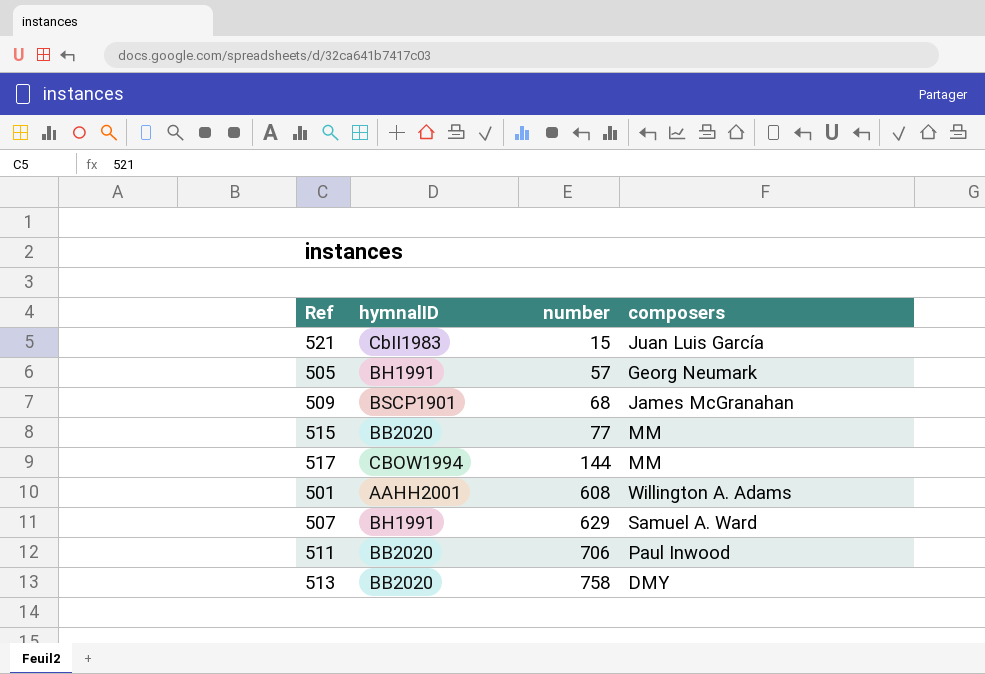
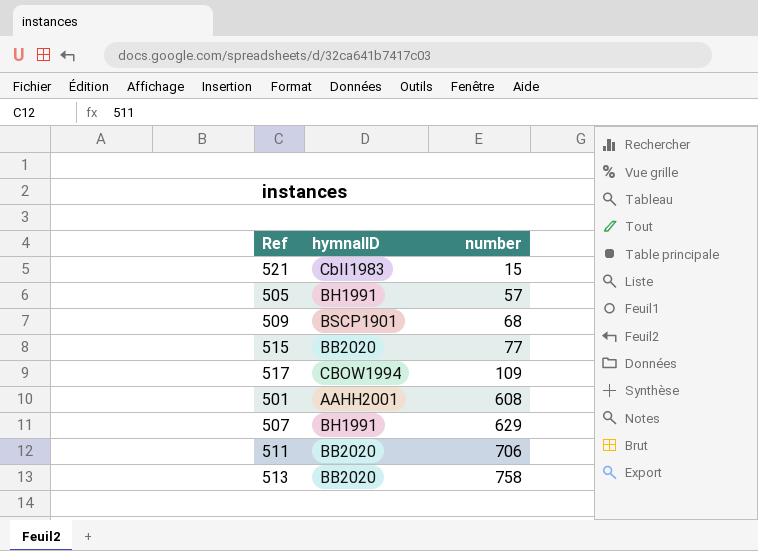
column composers | position: 4 -> none
517 | number: 144 -> 109

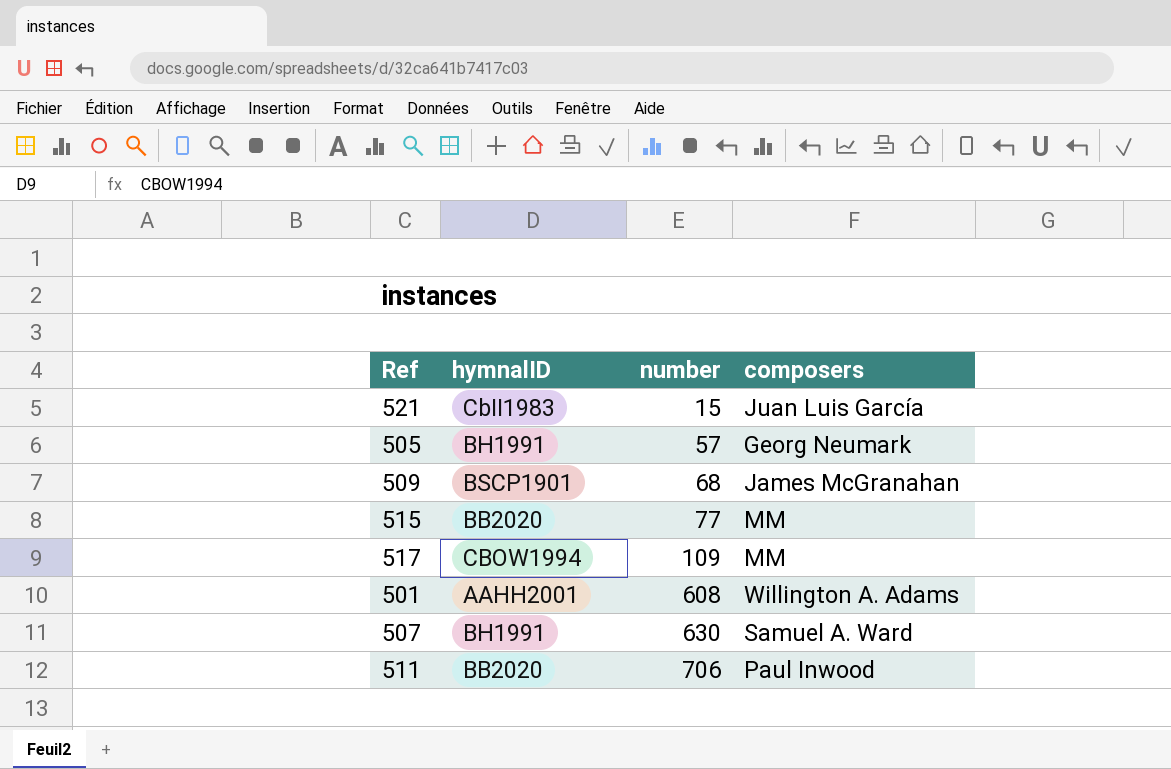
column composers | position: none -> 4
row 513: BB2020 | 758 -> none
507 | number: 629 -> 630

